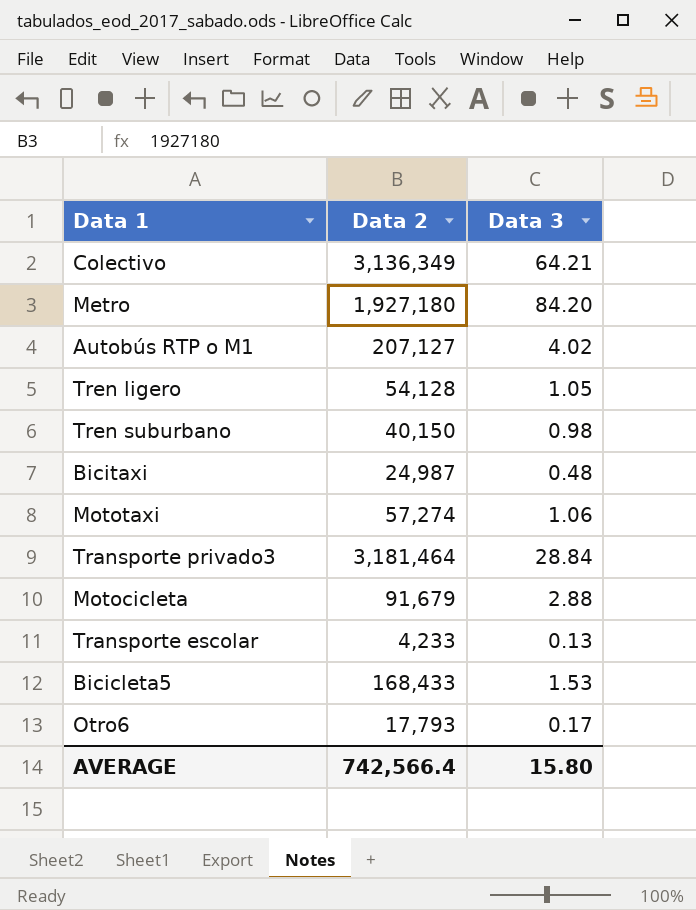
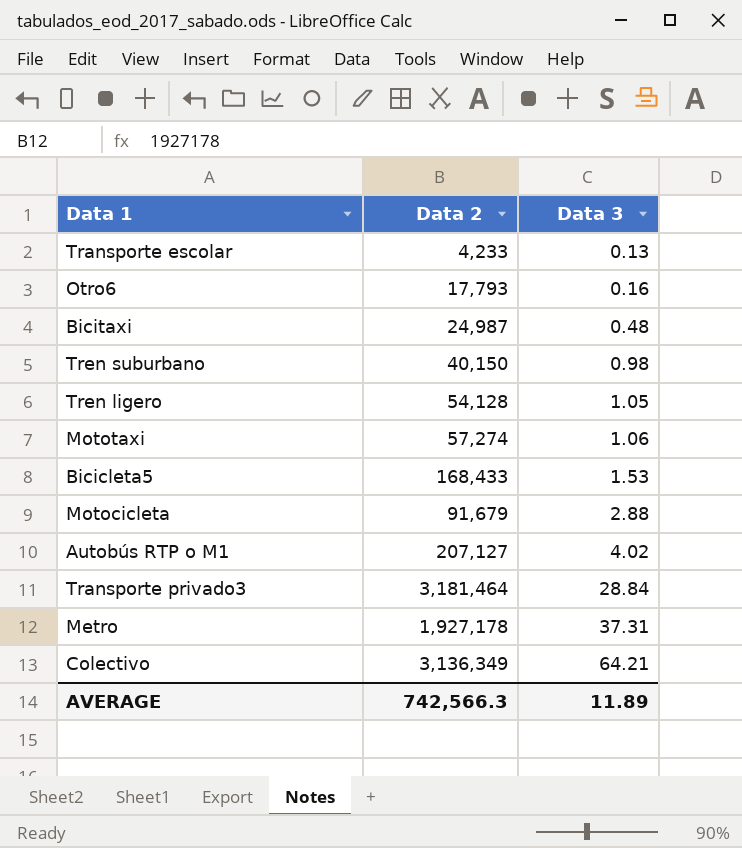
row order: none -> Data 3 ascending
Otro6 | Data 3: 0.17 -> 0.16
Metro | Data 2: 1,927,180 -> 1,927,178
Metro | Data 3: 84.20 -> 37.31
AVERAGE | Data 2: 742,566.4 -> 742,566.3
AVERAGE | Data 3: 15.80 -> 11.89

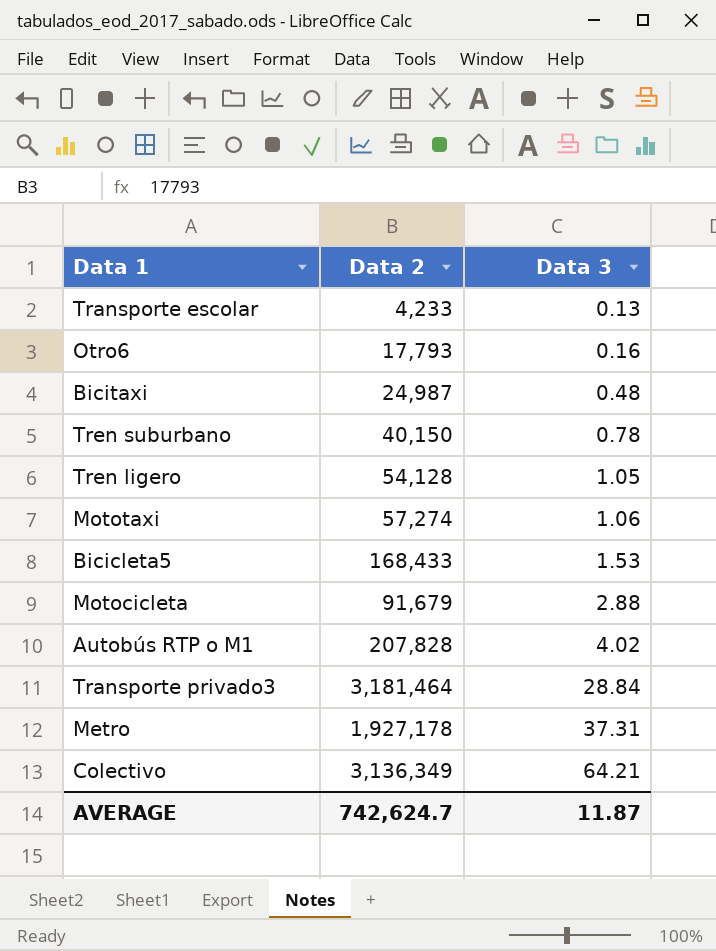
Tren suburbano | Data 3: 0.98 -> 0.78
Autobús RTP o M1 | Data 2: 207,127 -> 207,828
AVERAGE | Data 2: 742,566.3 -> 742,624.7
AVERAGE | Data 3: 11.89 -> 11.87

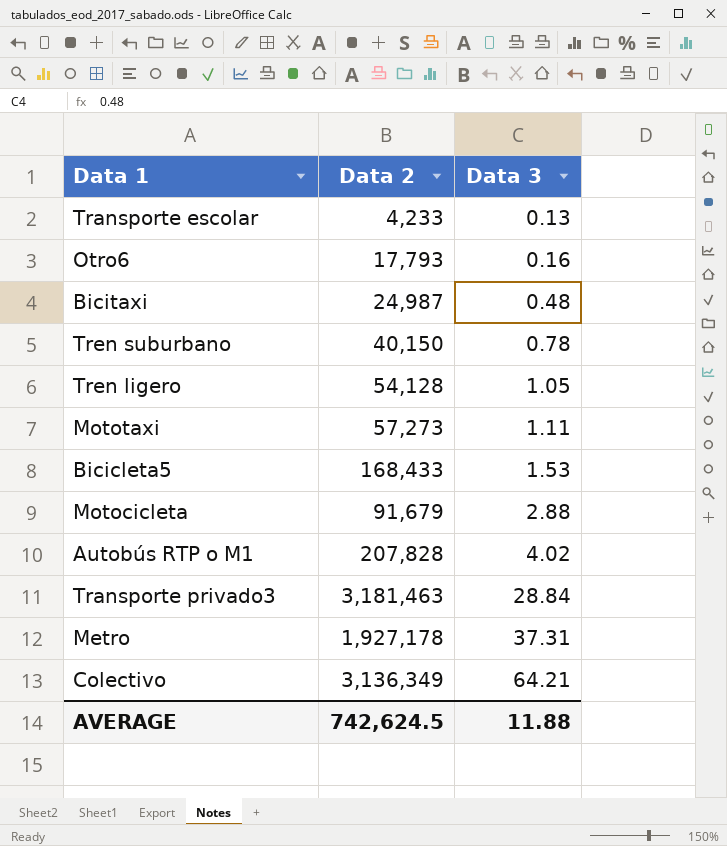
Mototaxi | Data 2: 57,274 -> 57,273
Mototaxi | Data 3: 1.06 -> 1.11
Transporte privado3 | Data 2: 3,181,464 -> 3,181,463
AVERAGE | Data 2: 742,624.7 -> 742,624.5
AVERAGE | Data 3: 11.87 -> 11.88

